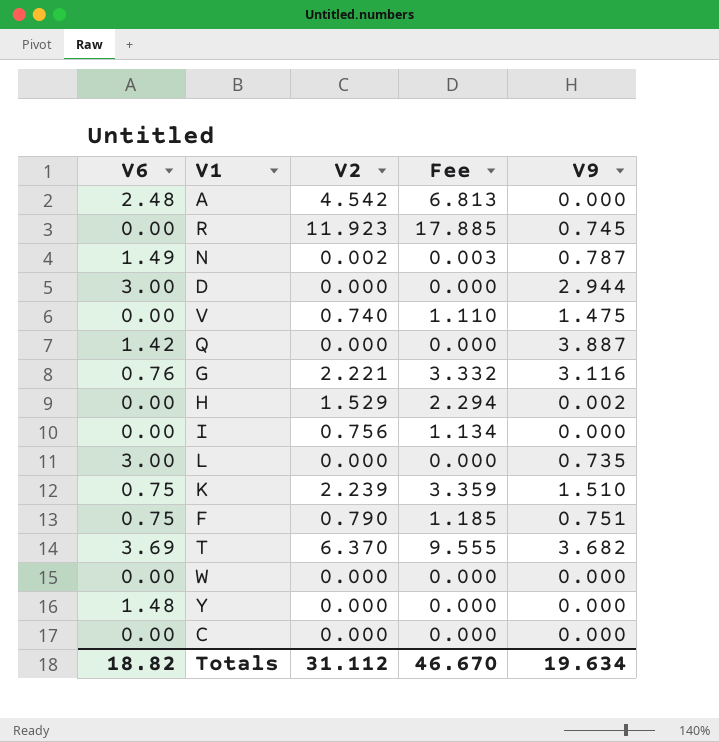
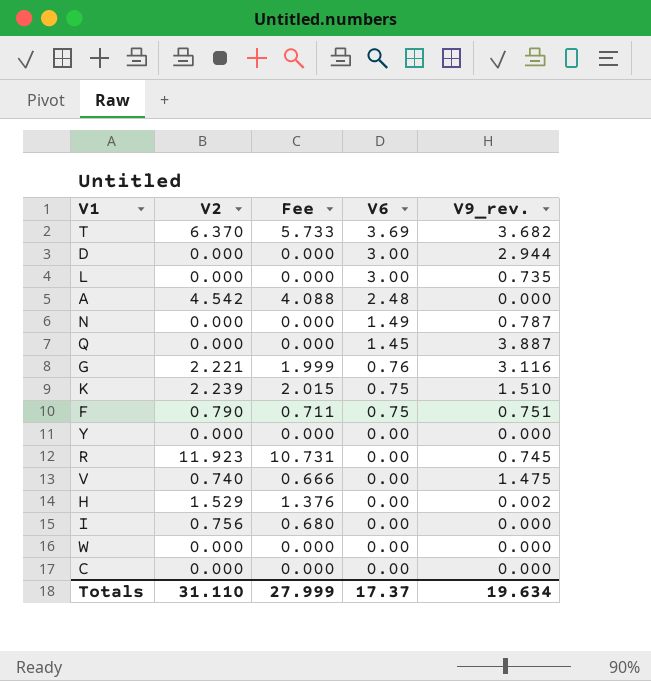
row order: none -> V6 descending
column Fee | formula: [V2] * 1.5 -> [V2] * 0.9
column V6 | position: 1 -> 4
column name: V9 -> V9_rev.
N | V2: 0.002 -> 0.000
Q | V6: 1.42 -> 1.45
Y | V6: 1.48 -> 0.00
Totals | V2: 31.112 -> 31.110
Totals | Fee: 46.670 -> 27.999
Totals | V6: 18.82 -> 17.37

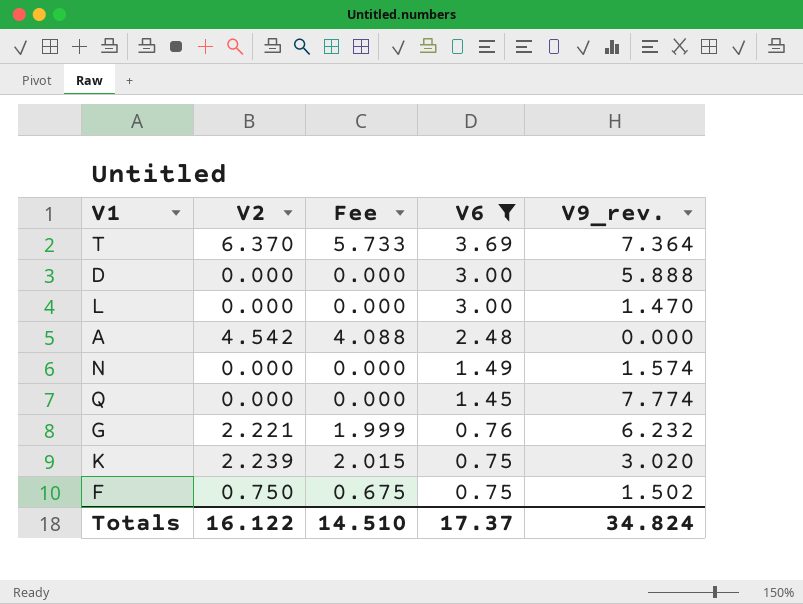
filter: none -> V6 != 0.00
T | V9_rev.: 3.682 -> 7.364
D | V9_rev.: 2.944 -> 5.888
L | V9_rev.: 0.735 -> 1.470
N | V9_rev.: 0.787 -> 1.574
Q | V9_rev.: 3.887 -> 7.774
G | V9_rev.: 3.116 -> 6.232
K | V9_rev.: 1.510 -> 3.020
F | V2: 0.790 -> 0.750
F | Fee: 0.711 -> 0.675
F | V9_rev.: 0.751 -> 1.502
Totals | V2: 31.110 -> 16.122
Totals | Fee: 27.999 -> 14.510
Totals | V9_rev.: 19.634 -> 34.824

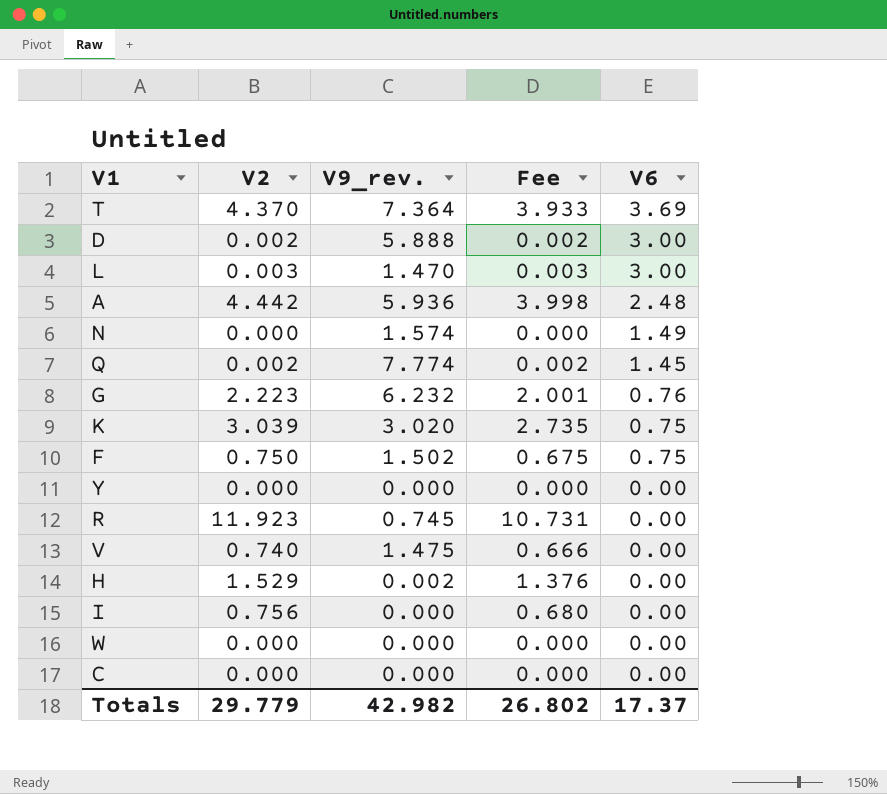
filter: V6 != 0.00 -> none
column V9_rev. | position: 5 -> 3
T | V2: 6.370 -> 4.370
T | Fee: 5.733 -> 3.933
D | V2: 0.000 -> 0.002
D | Fee: 0.000 -> 0.002
L | V2: 0.000 -> 0.003
L | Fee: 0.000 -> 0.003
A | V2: 4.542 -> 4.442
A | V9_rev.: 0.000 -> 5.936
A | Fee: 4.088 -> 3.998
Q | V2: 0.000 -> 0.002
Q | Fee: 0.000 -> 0.002
G | V2: 2.221 -> 2.223
G | Fee: 1.999 -> 2.001
K | V2: 2.239 -> 3.039
K | Fee: 2.015 -> 2.735
Totals | V2: 16.122 -> 29.779
Totals | V9_rev.: 34.824 -> 42.982
Totals | Fee: 14.510 -> 26.802

